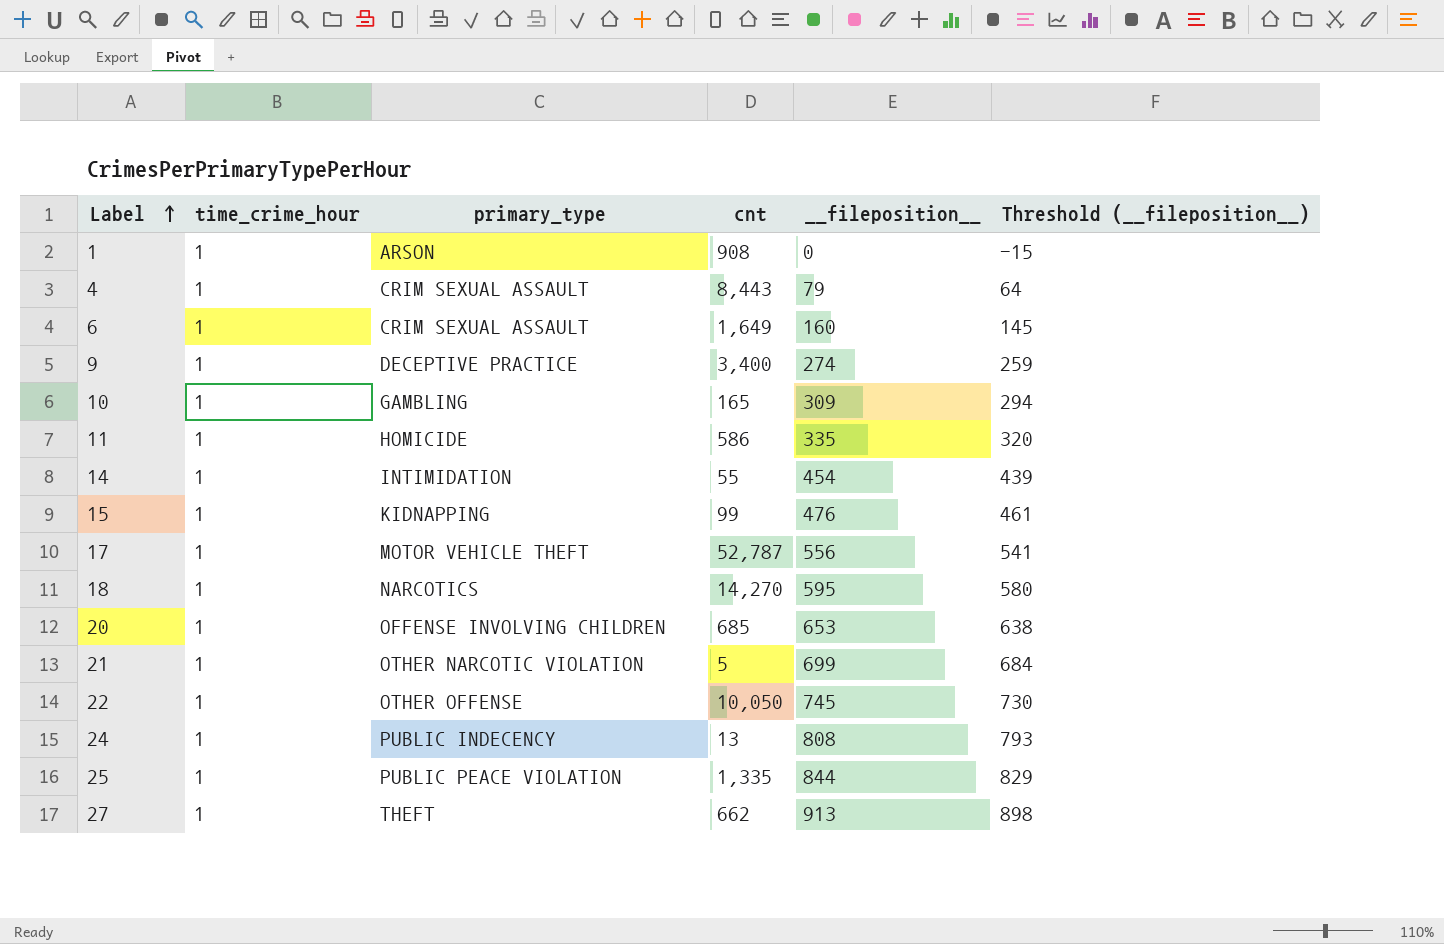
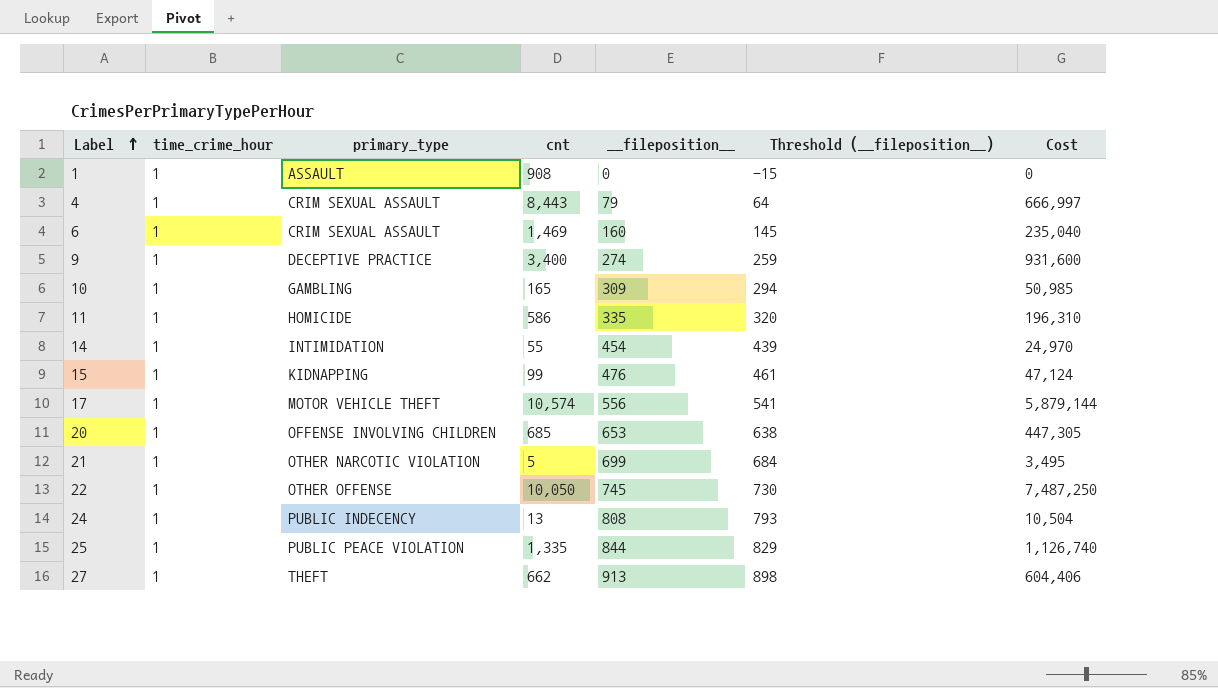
column Cost | formula: none -> [cnt] * [__fileposition__]
row 18: 1 | NARCOTICS | 14,270 | 595 | 580 -> none
1 | primary_type: ARSON -> ASSAULT
6 | cnt: 1,649 -> 1,469
17 | cnt: 52,787 -> 10,574

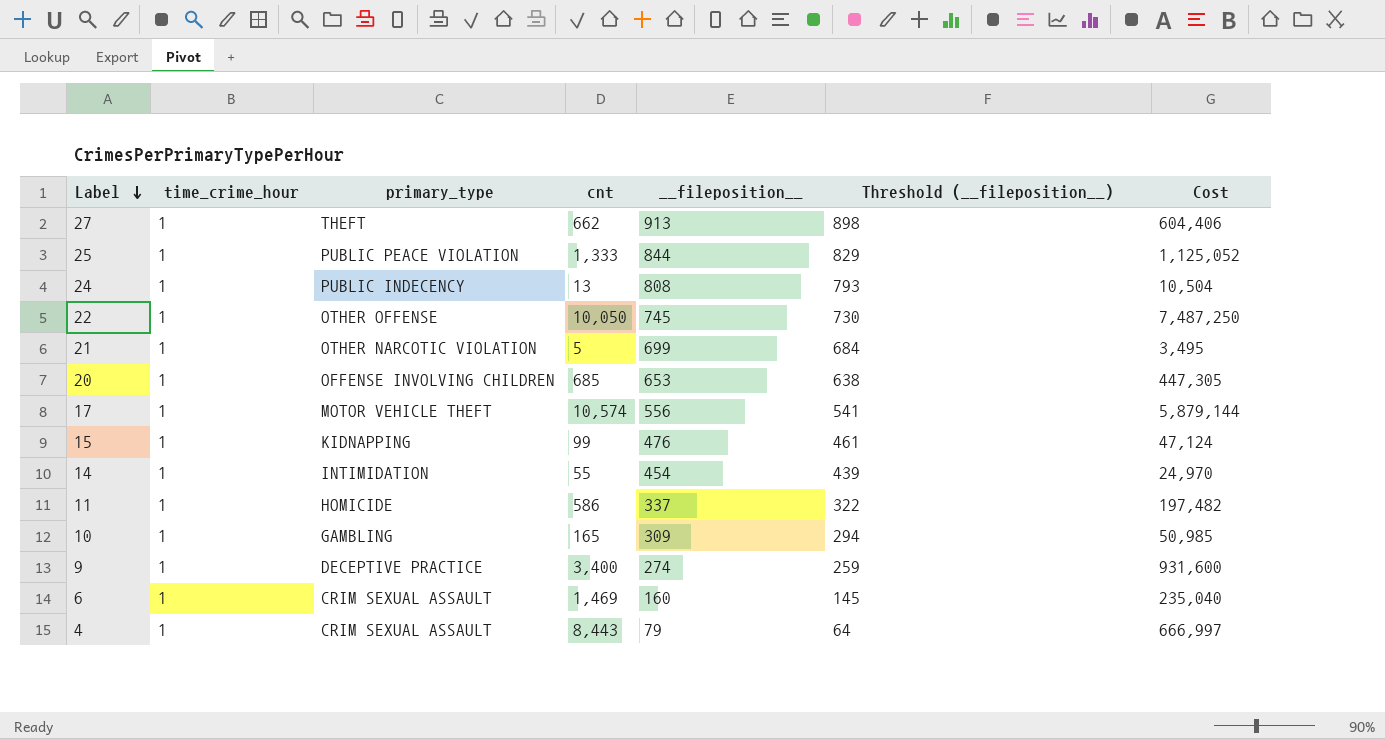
row order: Label ascending -> Label descending
row 1: 1 | ASSAULT | 908 | 0 | -15 | 0 -> none
25 | cnt: 1,335 -> 1,333
25 | Cost: 1,126,740 -> 1,125,052
11 | __fileposition__: 335 -> 337
11 | Threshold (__fileposition__): 320 -> 322
11 | Cost: 196,310 -> 197,482

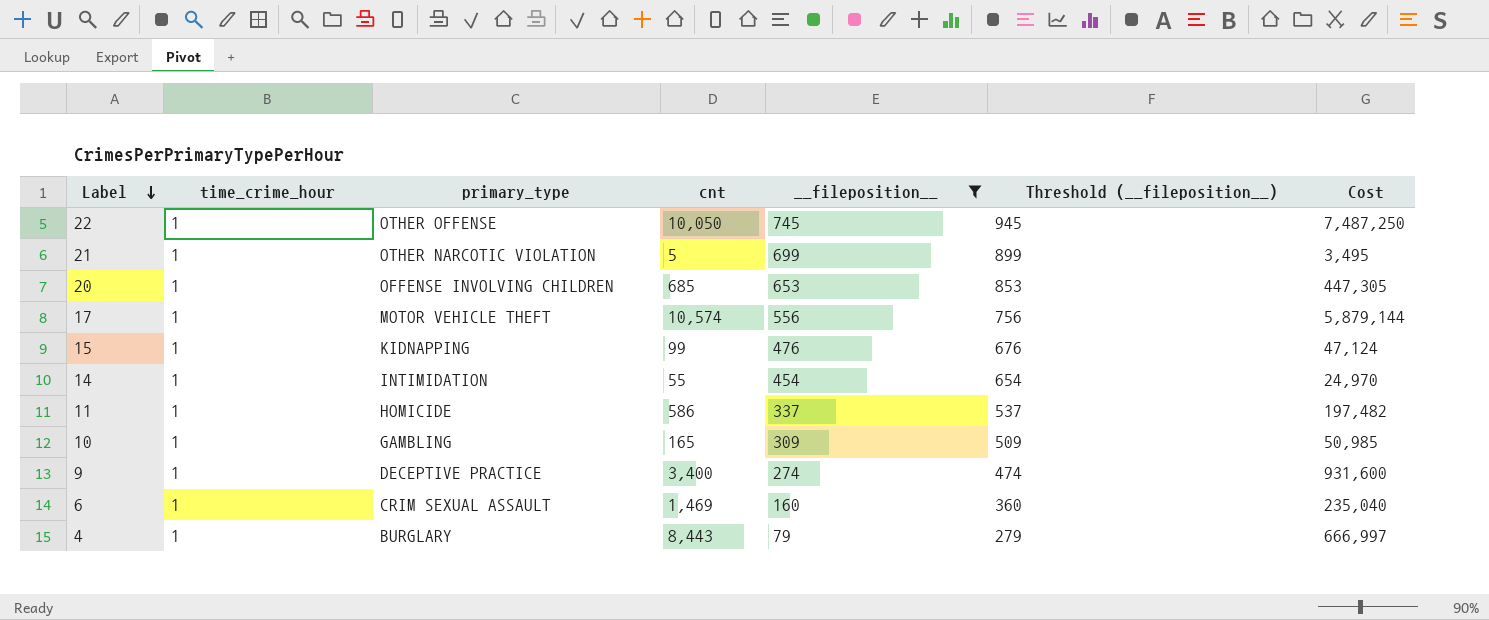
filter: none -> __fileposition__ <= 745
column Threshold (__fileposition__) | formula: [__fileposition__] - 15 -> [__fileposition__] + 200
4 | primary_type: CRIM SEXUAL ASSAULT -> BURGLARY

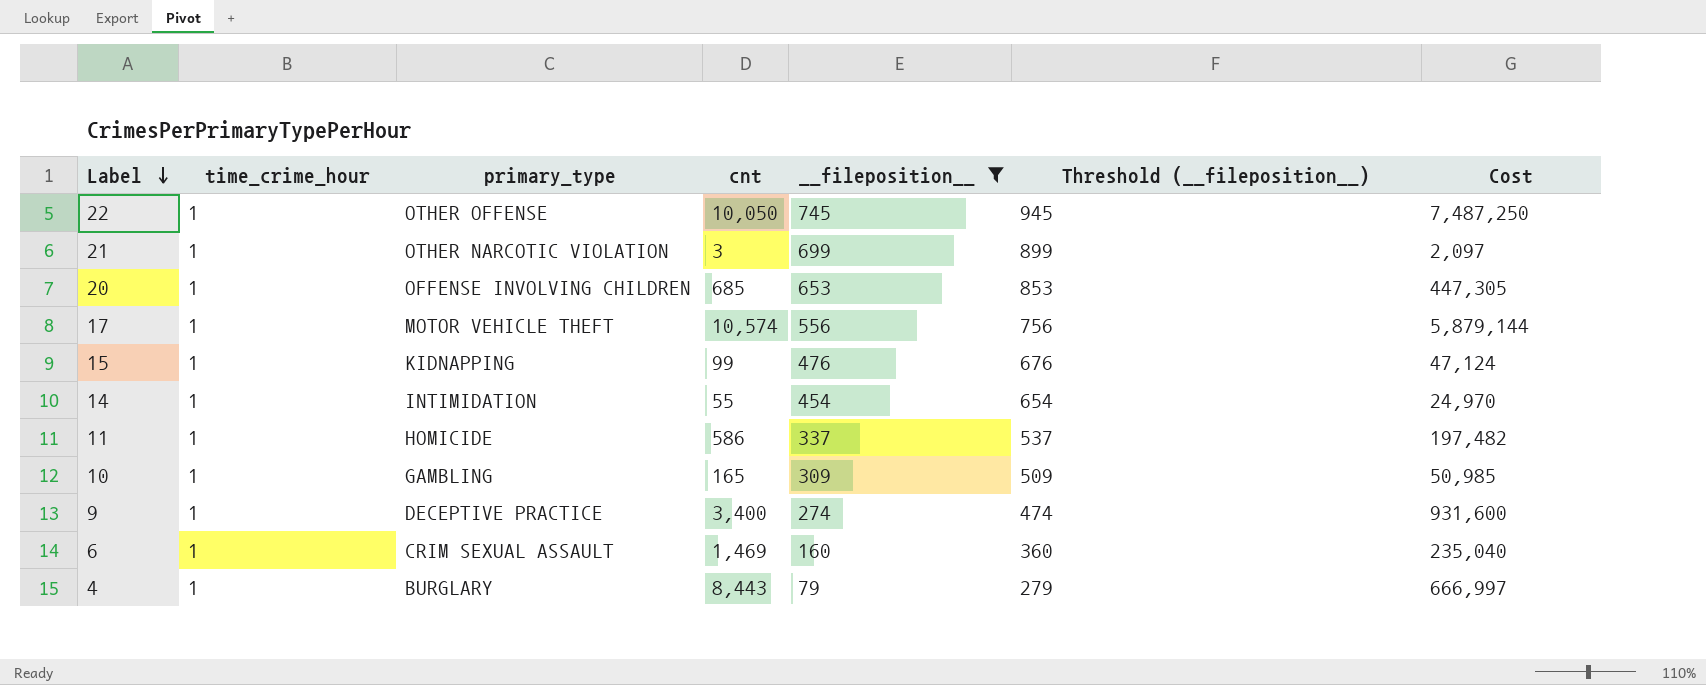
21 | cnt: 5 -> 3
21 | Cost: 3,495 -> 2,097

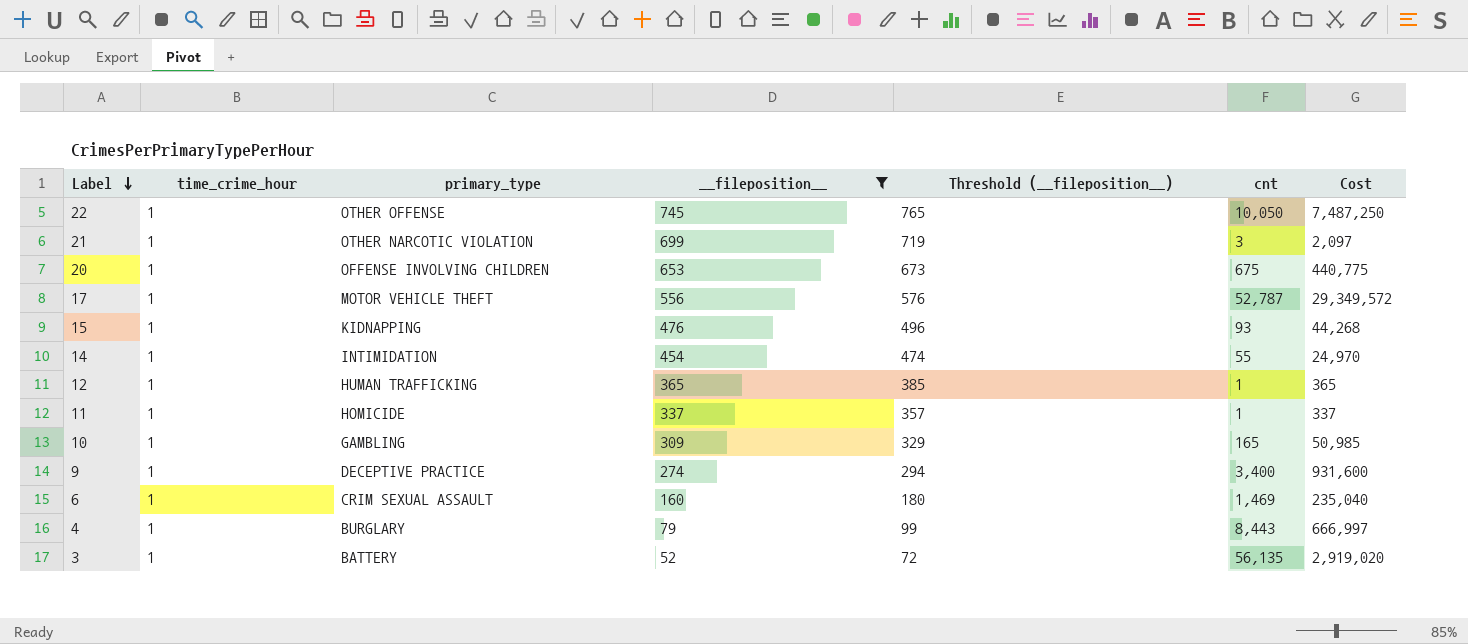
column Threshold (__fileposition__) | formula: [__fileposition__] + 200 -> [__fileposition__] + 20
column cnt | position: 4 -> 6
20 | cnt: 685 -> 675
20 | Cost: 447,305 -> 440,775
17 | cnt: 10,574 -> 52,787
17 | Cost: 5,879,144 -> 29,349,572
15 | cnt: 99 -> 93
15 | Cost: 47,124 -> 44,268
row 12: none -> 1 | HUMAN TRAFFICKING | 365 | 385 | 1 | 365
11 | cnt: 586 -> 1
11 | Cost: 197,482 -> 337
row 3: none -> 1 | BATTERY | 52 | 72 | 56,135 | 2,919,020

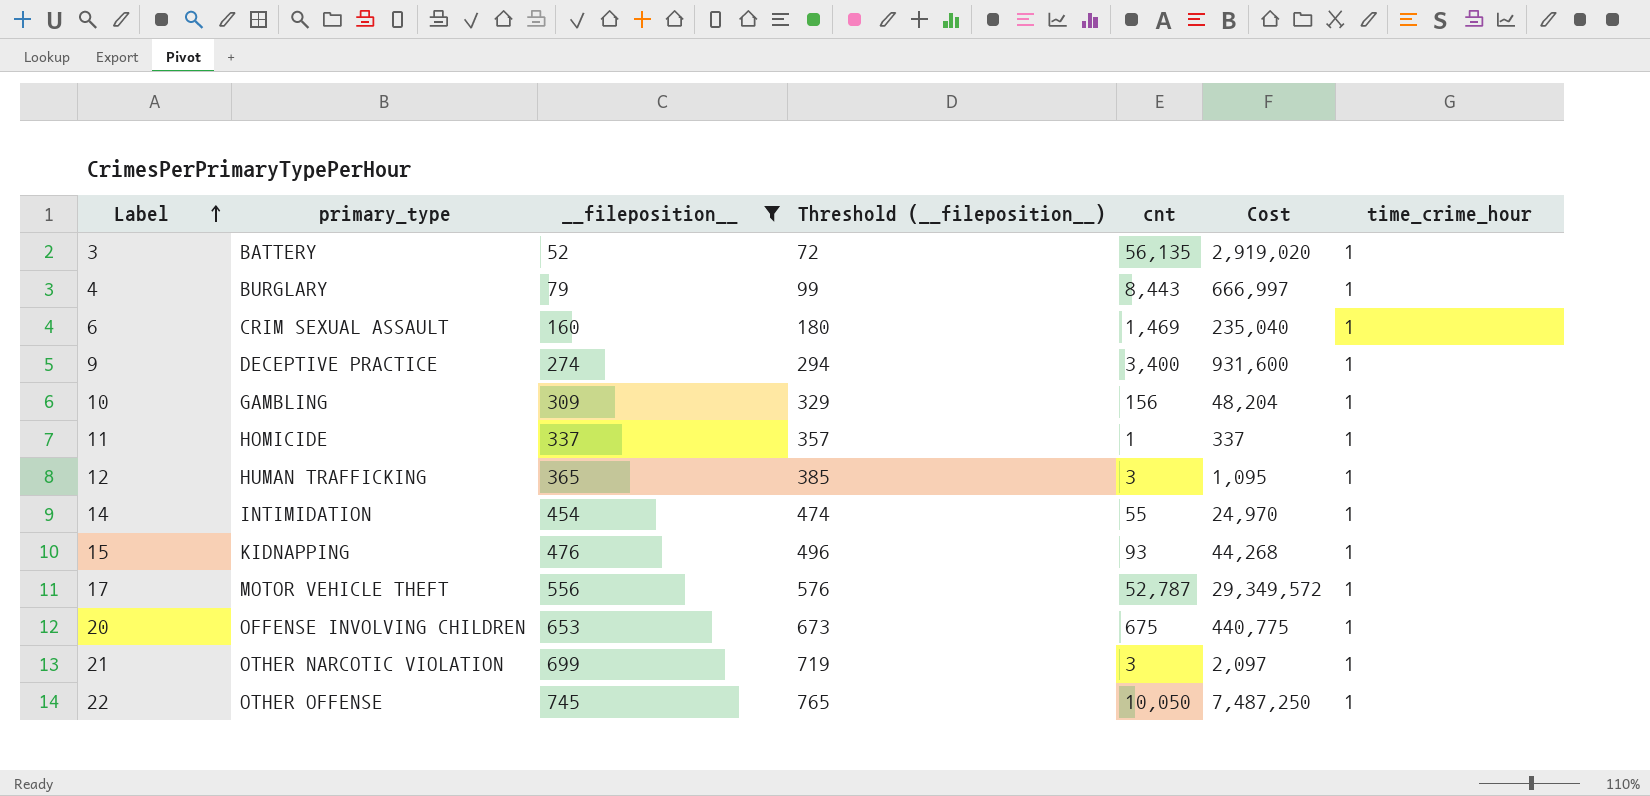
row order: Label descending -> Label ascending
column time_crime_hour | position: 2 -> 7
10 | cnt: 165 -> 156
10 | Cost: 50,985 -> 48,204
12 | cnt: 1 -> 3
12 | Cost: 365 -> 1,095

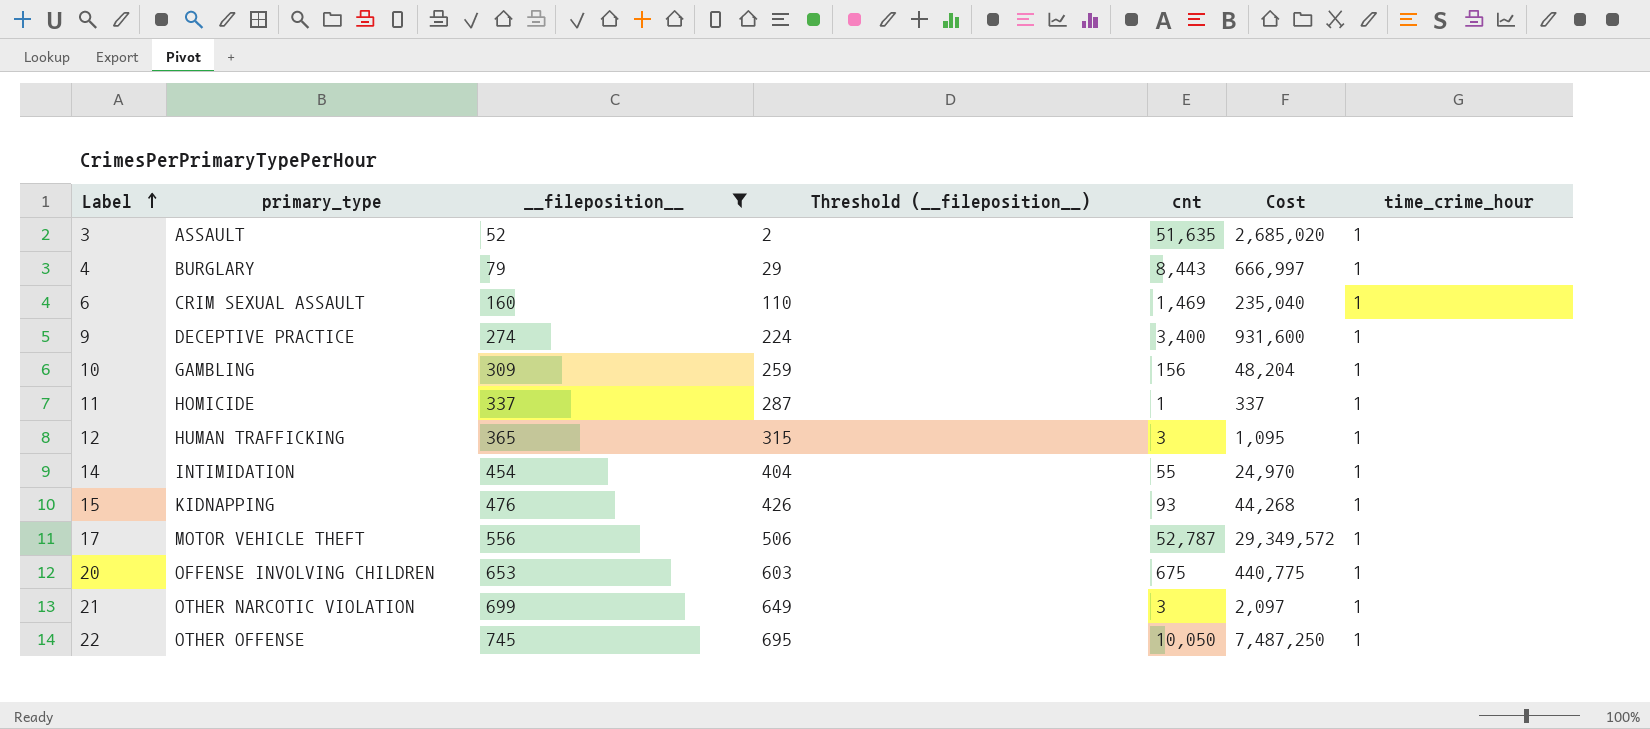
column Threshold (__fileposition__) | formula: [__fileposition__] + 20 -> [__fileposition__] - 50
3 | primary_type: BATTERY -> ASSAULT
3 | cnt: 56,135 -> 51,635
3 | Cost: 2,919,020 -> 2,685,020

